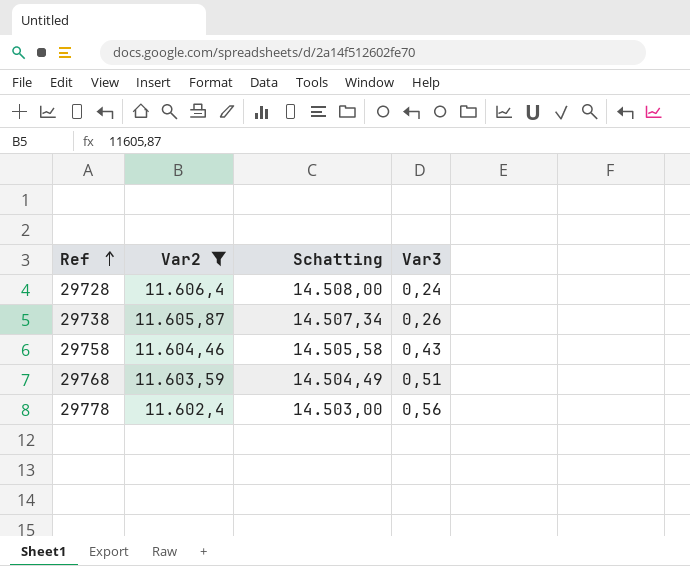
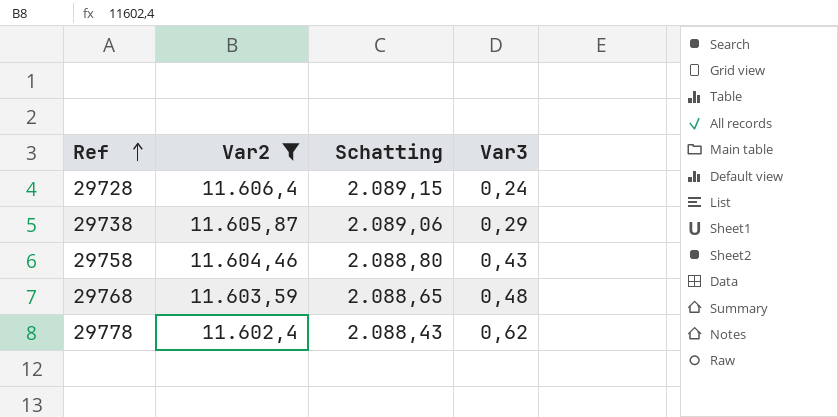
column Schatting | formula: [Var2] * 1,25 -> [Var2] * 0,18
29738 | Var3: 0,26 -> 0,29
29768 | Var3: 0,51 -> 0,48
29778 | Var3: 0,56 -> 0,62

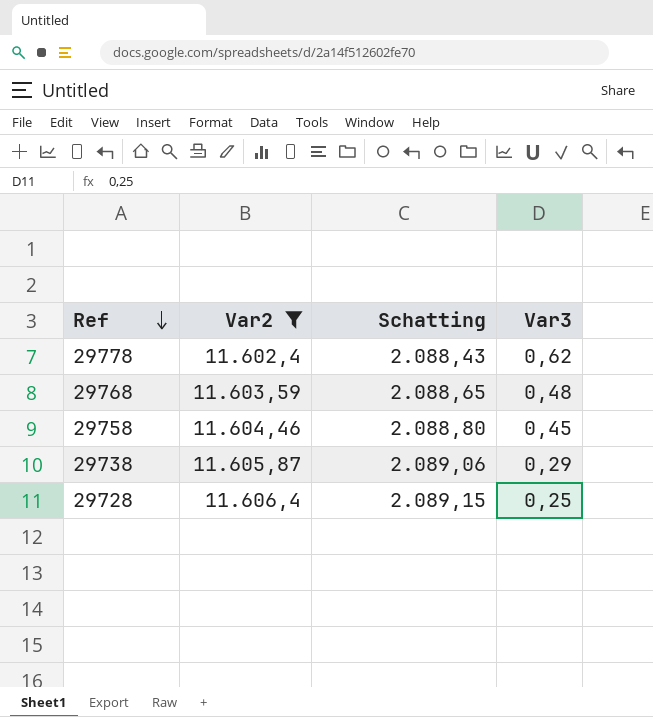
row order: Ref ascending -> Ref descending
29758 | Var3: 0,43 -> 0,45
29728 | Var3: 0,24 -> 0,25

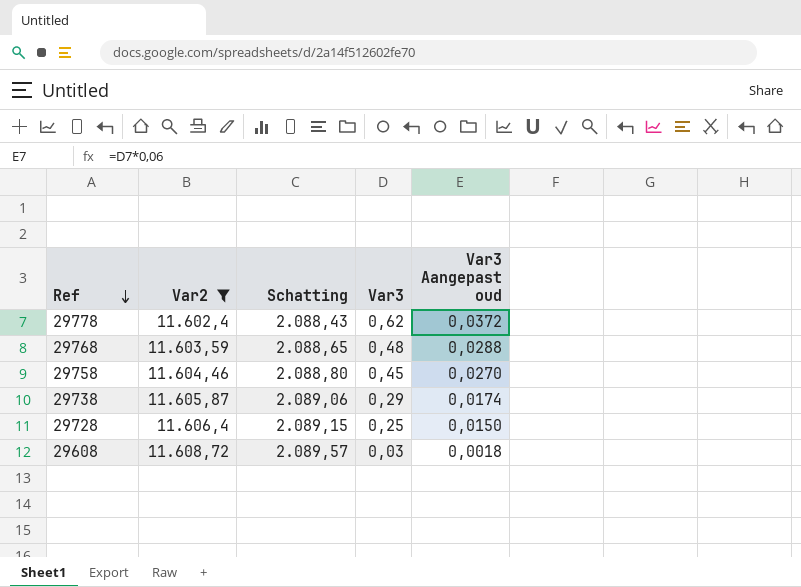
column Var3 Aangepast oud | formula: none -> [Var3] * 0,06
row 29608: none -> 11.608,72 | 2.089,57 | 0,03 | 0,0018

